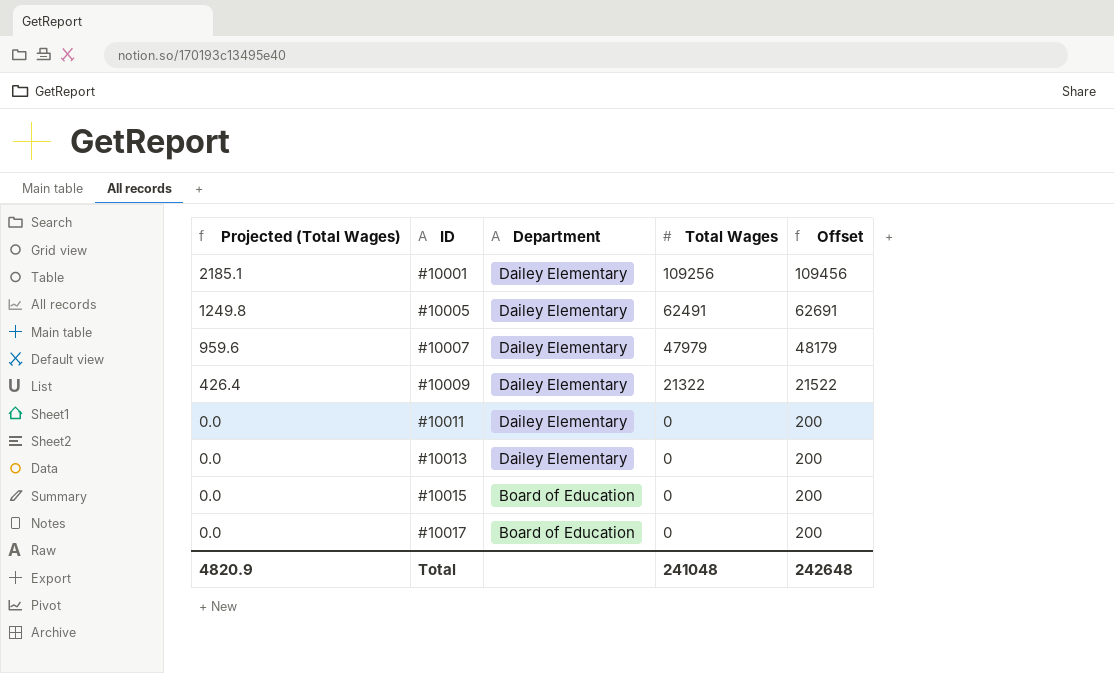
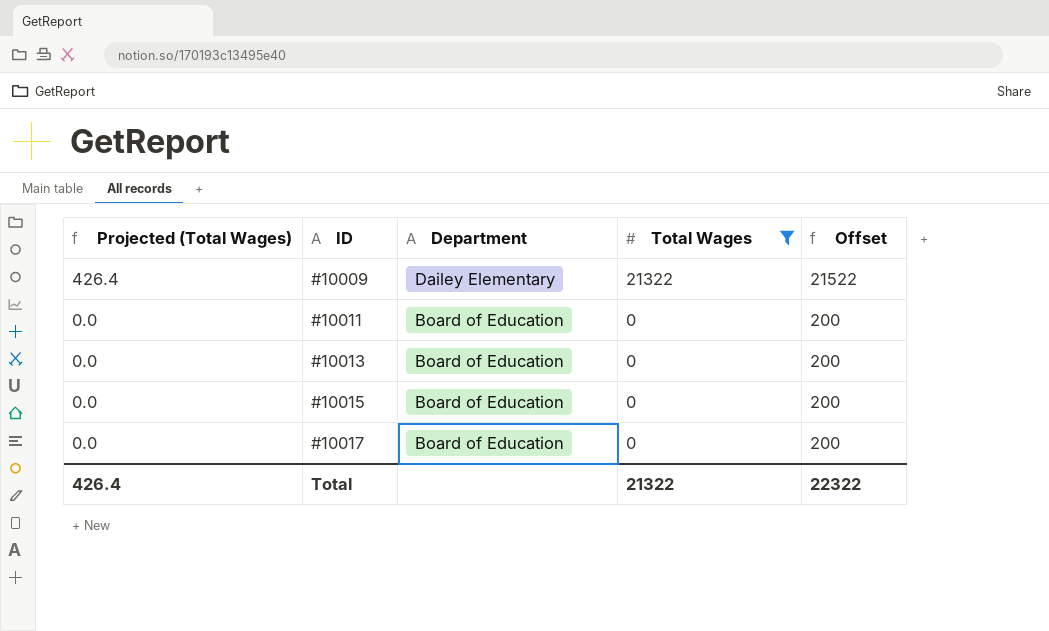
filter: none -> Total Wages <= 21322
#10011 | Department: Dailey Elementary -> Board of Education
#10013 | Department: Dailey Elementary -> Board of Education
Total | Projected (Total Wages): 4820.9 -> 426.4
Total | Total Wages: 241048 -> 21322
Total | Offset: 242648 -> 22322

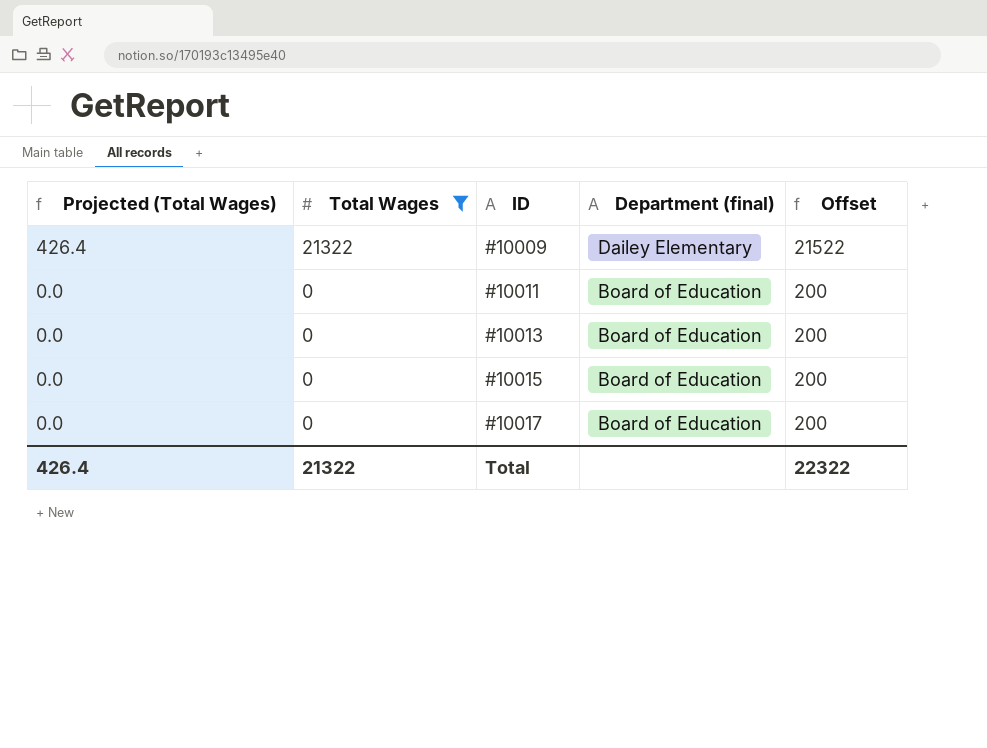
column Total Wages | position: 4 -> 2
column name: Department -> Department (final)

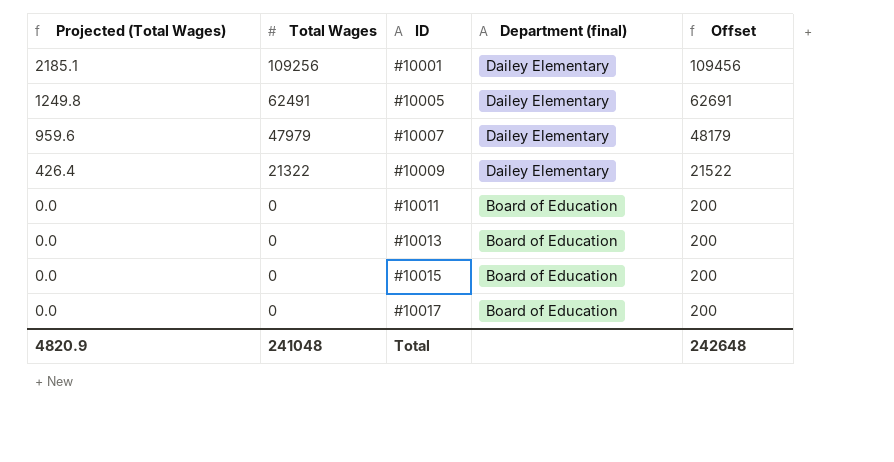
filter: Total Wages <= 21322 -> none
Total | Projected (Total Wages): 426.4 -> 4820.9
Total | Total Wages: 21322 -> 241048
Total | Offset: 22322 -> 242648

